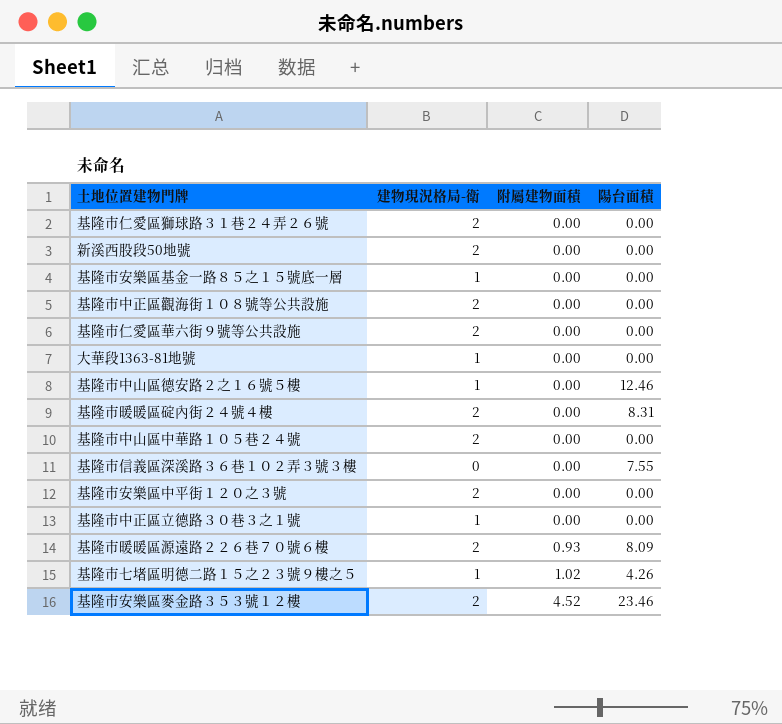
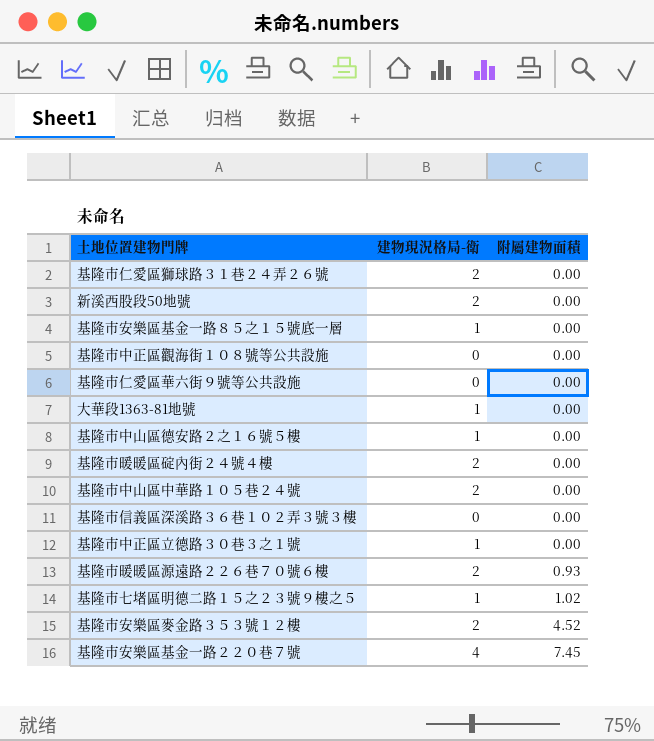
column 陽台面積 | position: 4 -> none
row 基隆市安樂區中平街１２０之３號: 2 | 0.00 | 0.00 -> none
基隆市中正區觀海街１０８號等公共設施 | 建物現況格局-衛: 2 -> 0
基隆市仁愛區華六街９號等公共設施 | 建物現況格局-衛: 2 -> 0
row 基隆市安樂區基金一路２２０巷７號: none -> 4 | 7.45

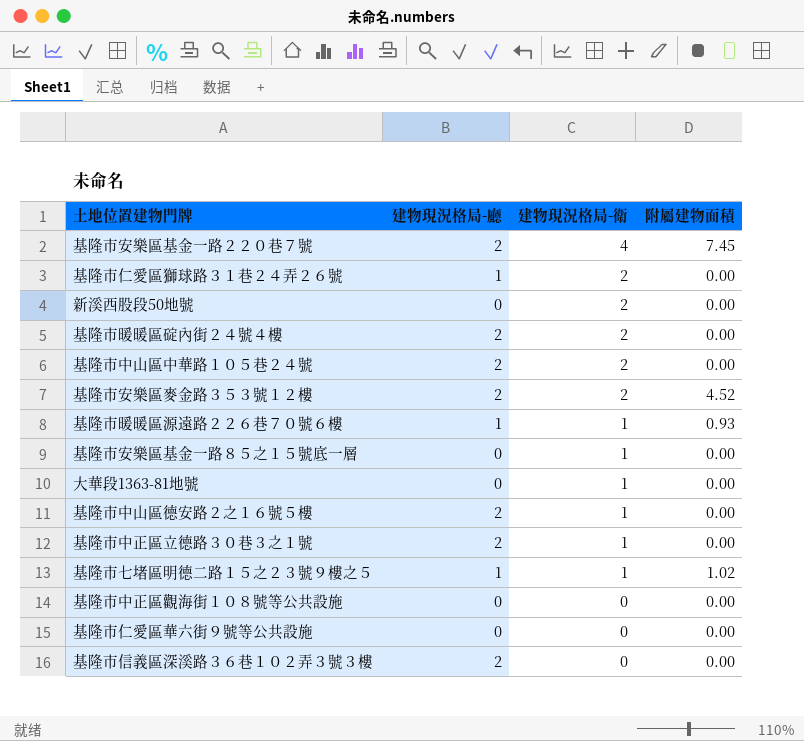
row order: 附屬建物面積 ascending -> 建物現況格局-衛 descending
column 建物現況格局-廳 | position: none -> 2
基隆市暖暖區源遠路２２６巷７０號６樓 | 建物現況格局-衛: 2 -> 1

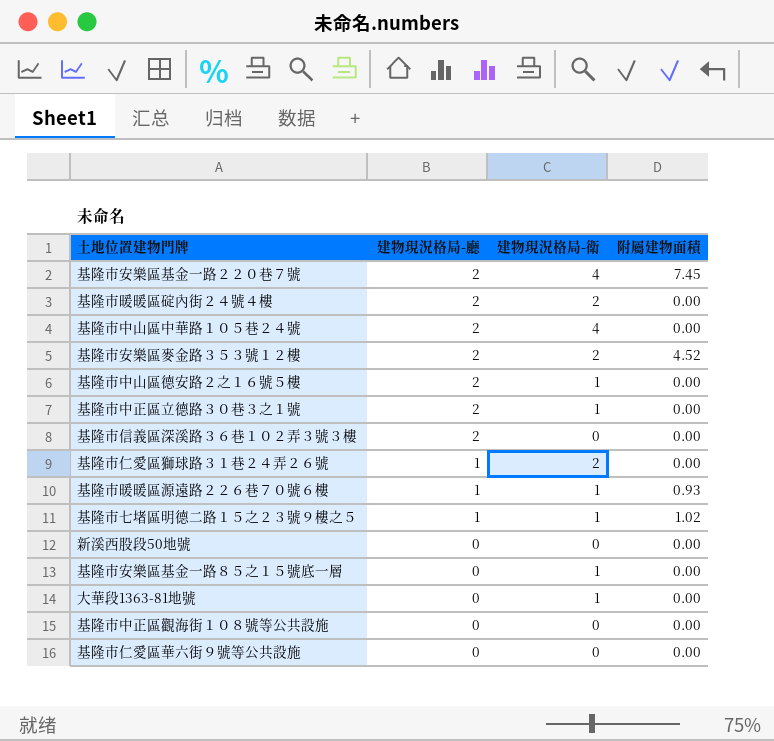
row order: 建物現況格局-衛 descending -> 建物現況格局-廳 descending
基隆市中山區中華路１０５巷２４號 | 建物現況格局-衛: 2 -> 4
新溪西股段50地號 | 建物現況格局-衛: 2 -> 0

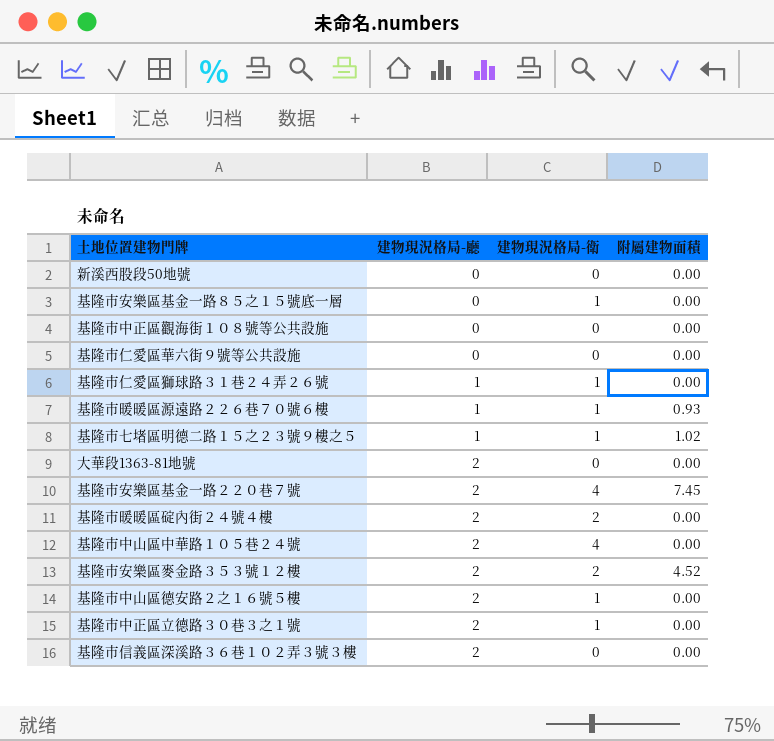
row order: 建物現況格局-廳 descending -> 建物現況格局-廳 ascending
基隆市仁愛區獅球路３１巷２４弄２６號 | 建物現況格局-衛: 2 -> 1
大華段1363-81地號 | 建物現況格局-廳: 0 -> 2
大華段1363-81地號 | 建物現況格局-衛: 1 -> 0

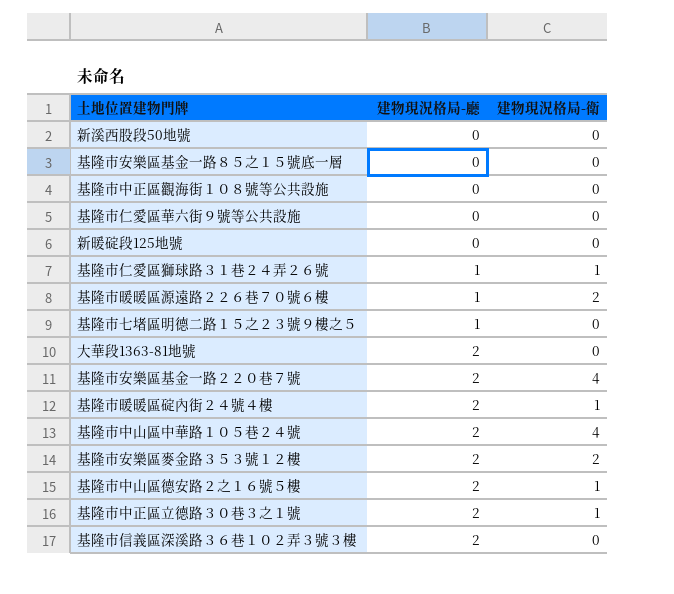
column 附屬建物面積 | position: 4 -> none
基隆市安樂區基金一路８５之１５號底一層 | 建物現況格局-衛: 1 -> 0
row 新暖碇段125地號: none -> 0 | 0
基隆市暖暖區源遠路２２６巷７０號６樓 | 建物現況格局-衛: 1 -> 2
基隆市七堵區明德二路１５之２３號９樓之５ | 建物現況格局-衛: 1 -> 0
基隆市暖暖區碇內街２４號４樓 | 建物現況格局-衛: 2 -> 1

